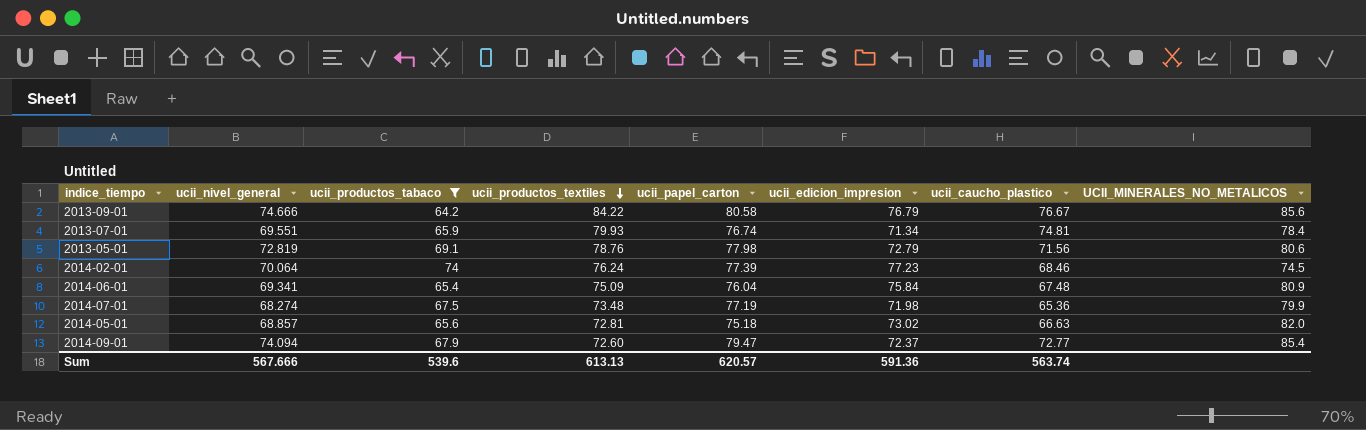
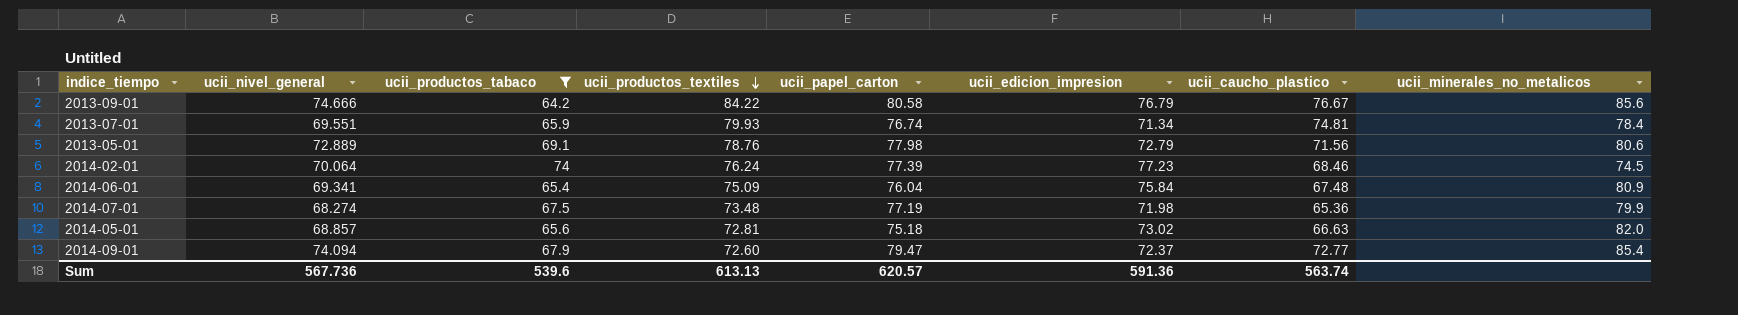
column name: UCII_MINERALES_NO_METALICOS -> ucii_minerales_no_metalicos
2013-05-01 | ucii_nivel_general: 72.819 -> 72.889
Sum | ucii_nivel_general: 567.666 -> 567.736

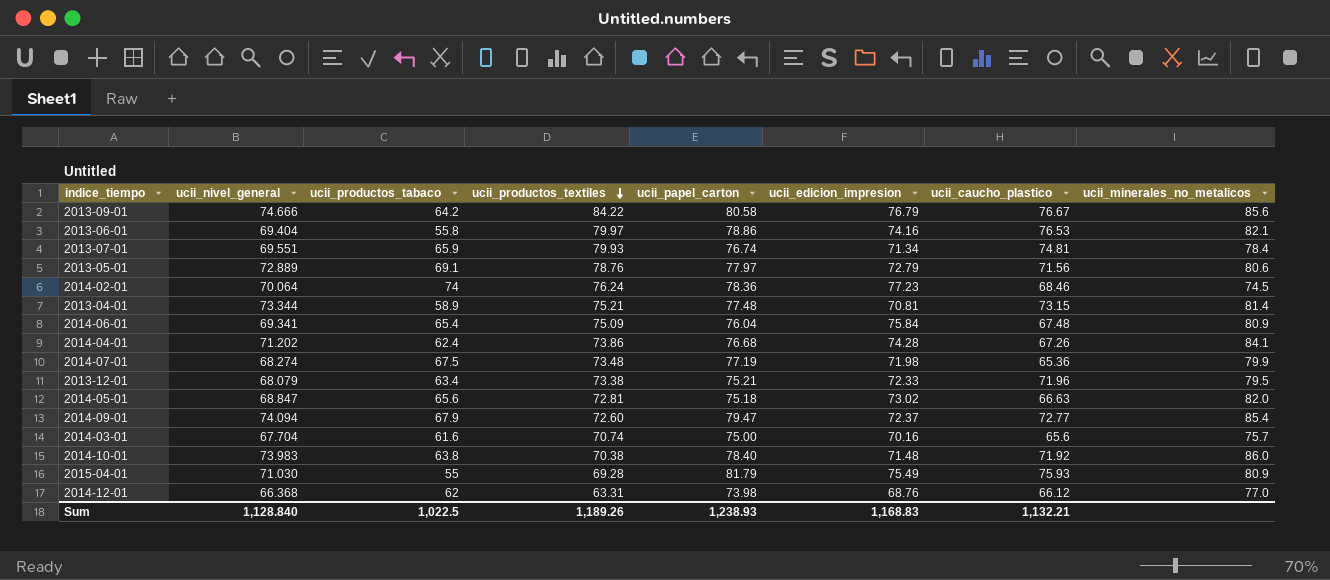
filter: ucii_productos_tabaco >= 64.2 -> none
2013-05-01 | ucii_papel_carton: 77.98 -> 77.97
2014-02-01 | ucii_papel_carton: 77.39 -> 78.36
2014-05-01 | ucii_nivel_general: 68.857 -> 68.847
Sum | ucii_nivel_general: 567.736 -> 1,128.840
Sum | ucii_productos_tabaco: 539.6 -> 1,022.5
Sum | ucii_productos_textiles: 613.13 -> 1,189.26
Sum | ucii_papel_carton: 620.57 -> 1,238.93
Sum | ucii_edicion_impresion: 591.36 -> 1,168.83
Sum | ucii_caucho_plastico: 563.74 -> 1,132.21

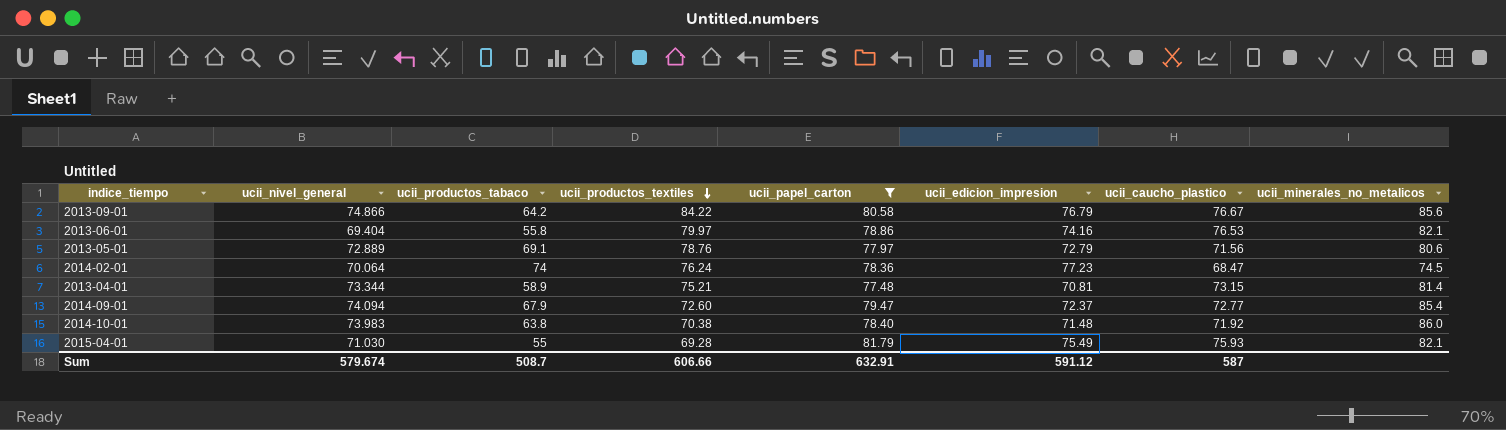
filter: none -> ucii_papel_carton >= 77.48
2013-09-01 | ucii_nivel_general: 74.666 -> 74.866
2014-02-01 | ucii_caucho_plastico: 68.46 -> 68.47
2015-04-01 | ucii_minerales_no_metalicos: 80.9 -> 82.1
Sum | ucii_nivel_general: 1,128.840 -> 579.674
Sum | ucii_productos_tabaco: 1,022.5 -> 508.7
Sum | ucii_productos_textiles: 1,189.26 -> 606.66
Sum | ucii_papel_carton: 1,238.93 -> 632.91
Sum | ucii_edicion_impresion: 1,168.83 -> 591.12
Sum | ucii_caucho_plastico: 1,132.21 -> 587

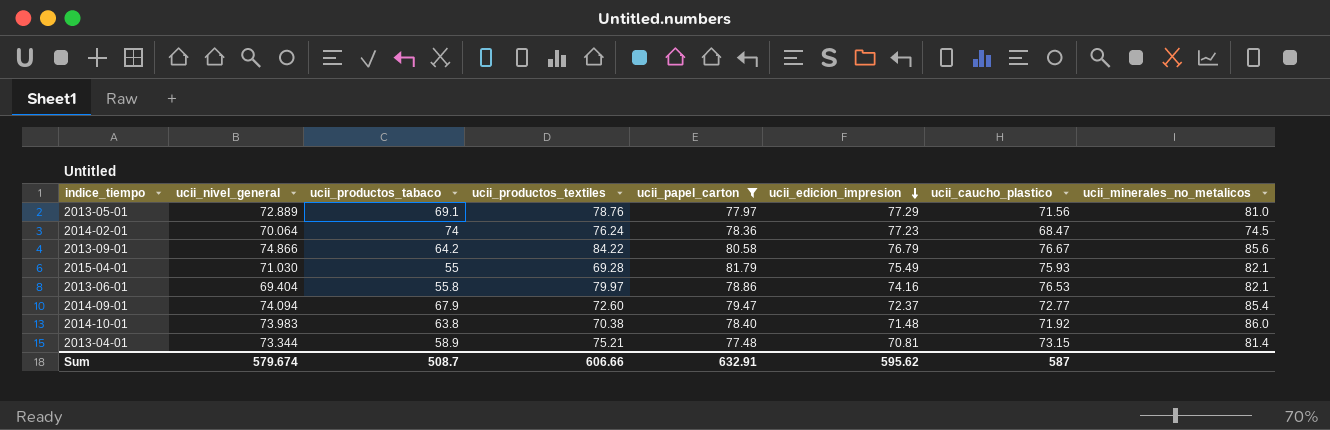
row order: ucii_productos_textiles descending -> ucii_edicion_impresion descending
2013-05-01 | ucii_edicion_impresion: 72.79 -> 77.29
2013-05-01 | ucii_minerales_no_metalicos: 80.6 -> 81.0
Sum | ucii_edicion_impresion: 591.12 -> 595.62

